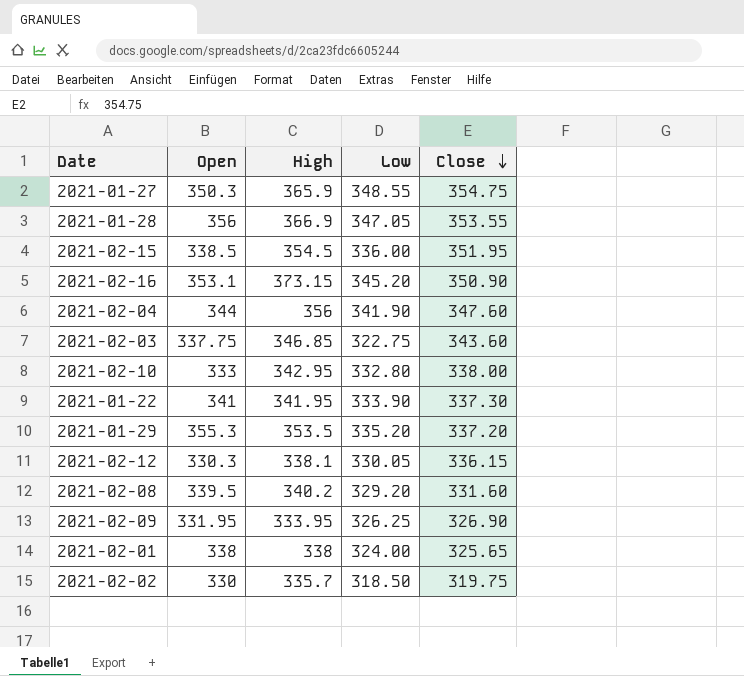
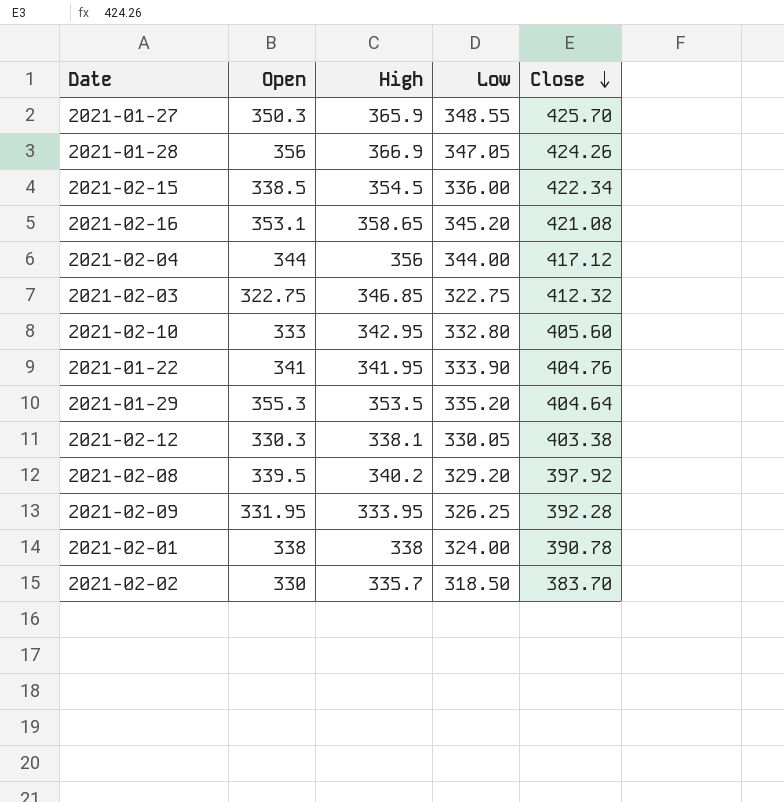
2021-01-27 | Close: 354.75 -> 425.70
2021-01-28 | Close: 353.55 -> 424.26
2021-02-15 | Close: 351.95 -> 422.34
2021-02-16 | High: 373.15 -> 358.65
2021-02-16 | Close: 350.90 -> 421.08
2021-02-04 | Low: 341.90 -> 344.00
2021-02-04 | Close: 347.60 -> 417.12
2021-02-03 | Open: 337.75 -> 322.75
2021-02-03 | Close: 343.60 -> 412.32
2021-02-10 | Close: 338.00 -> 405.60
2021-01-22 | Close: 337.30 -> 404.76
2021-01-29 | Close: 337.20 -> 404.64
2021-02-12 | Close: 336.15 -> 403.38
2021-02-08 | Close: 331.60 -> 397.92
2021-02-09 | Close: 326.90 -> 392.28
2021-02-01 | Close: 325.65 -> 390.78
2021-02-02 | Close: 319.75 -> 383.70

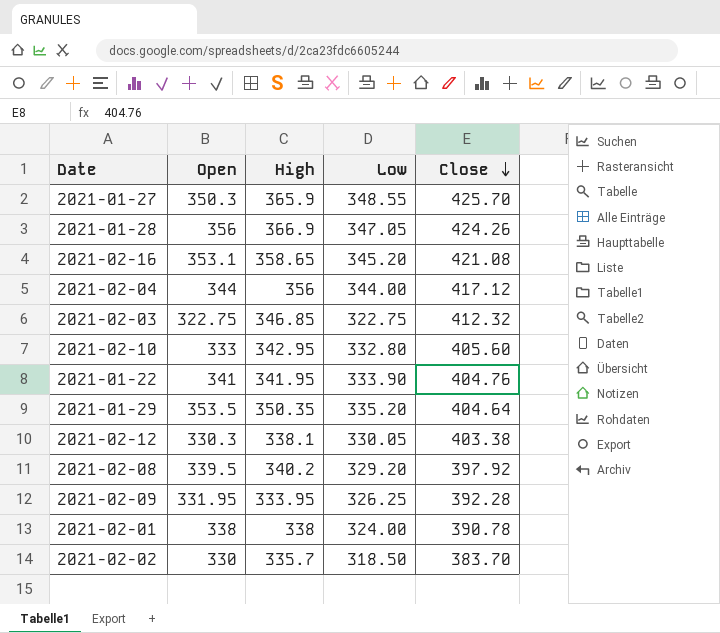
row 2021-02-15: 338.5 | 354.5 | 336.00 | 422.34 -> none
2021-01-29 | Open: 355.3 -> 353.5
2021-01-29 | High: 353.5 -> 350.35

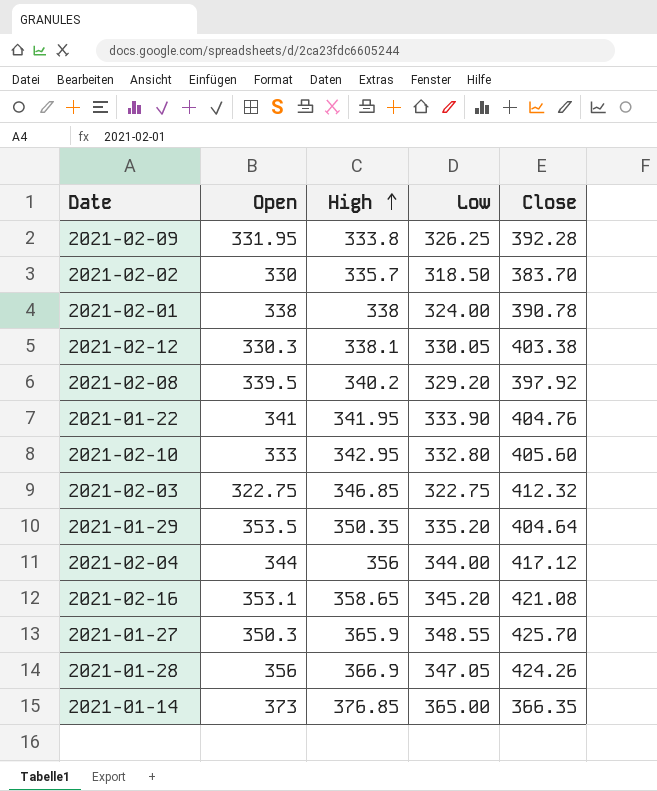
row order: Close descending -> High ascending
2021-02-09 | High: 333.95 -> 333.8
row 2021-01-14: none -> 373 | 376.85 | 365.00 | 366.35

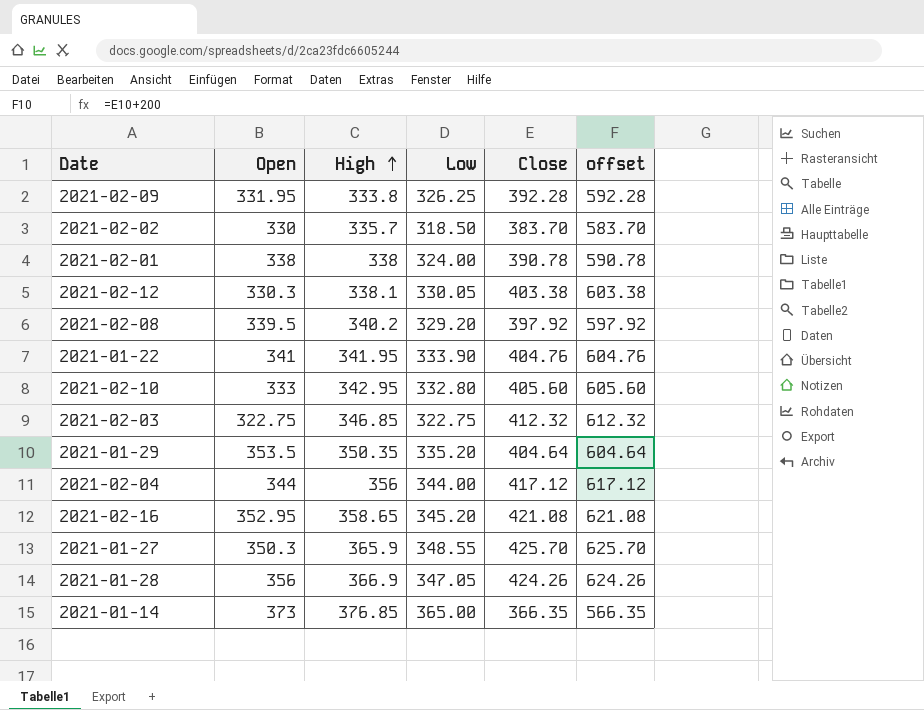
column offset | formula: none -> [Close] + 200
2021-02-16 | Open: 353.1 -> 352.95

